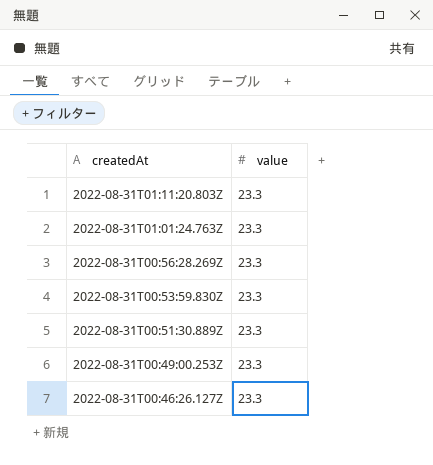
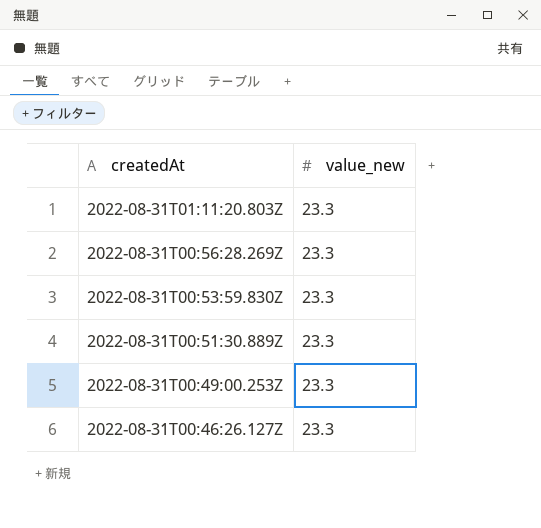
column name: value -> value_new
row 2022-08-31T01:01:24.763Z: 23.3 -> none

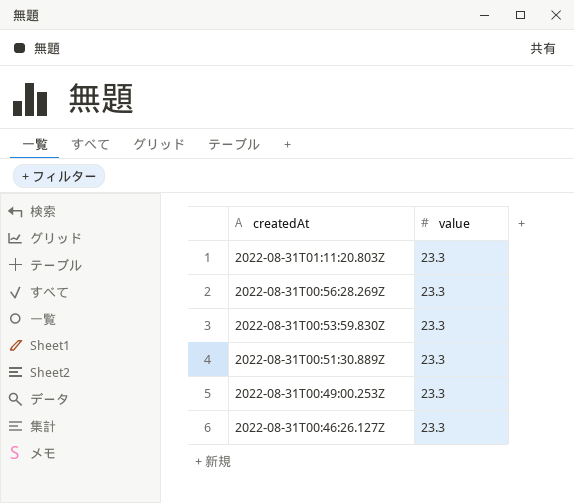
column name: value_new -> value

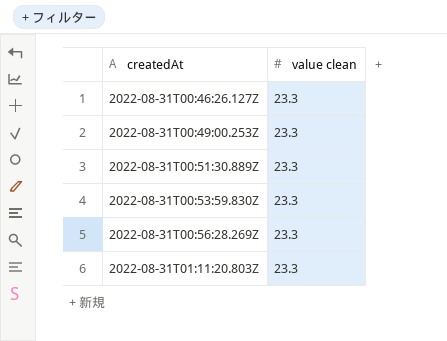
row order: createdAt descending -> createdAt ascending
column name: value -> value clean

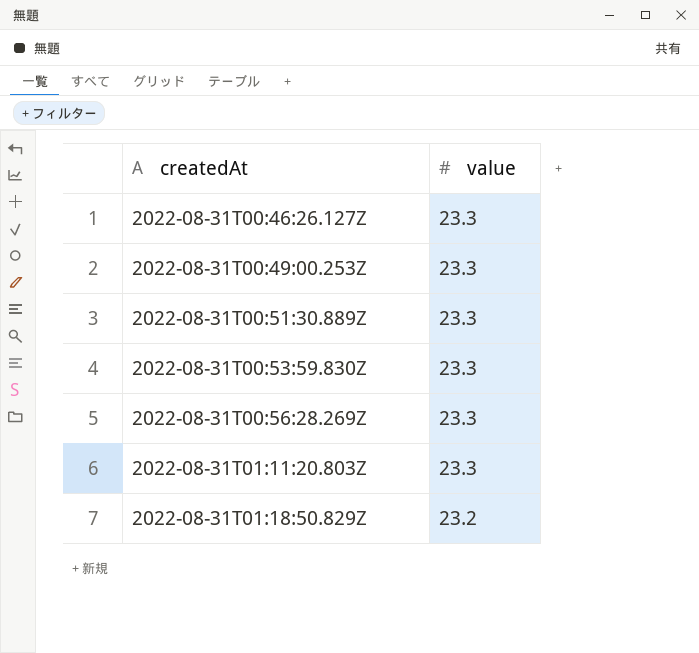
column name: value clean -> value
row 2022-08-31T01:18:50.829Z: none -> 23.2

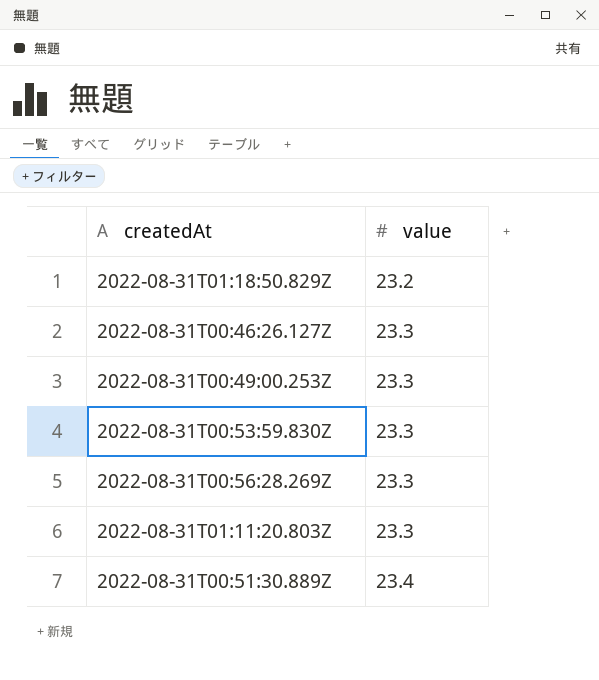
row order: createdAt ascending -> value ascending
2022-08-31T00:51:30.889Z | value: 23.3 -> 23.4

